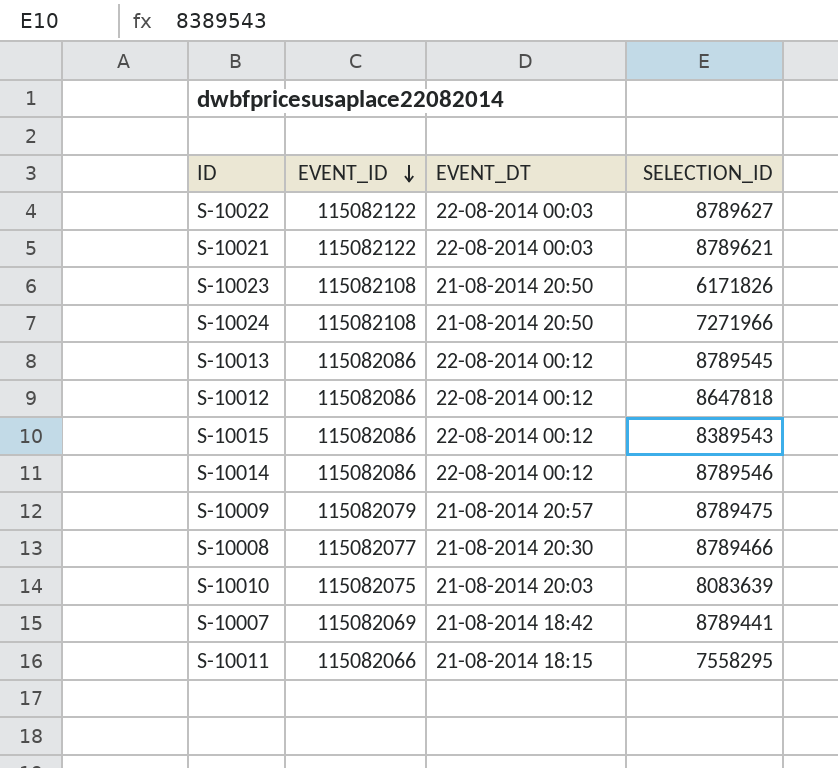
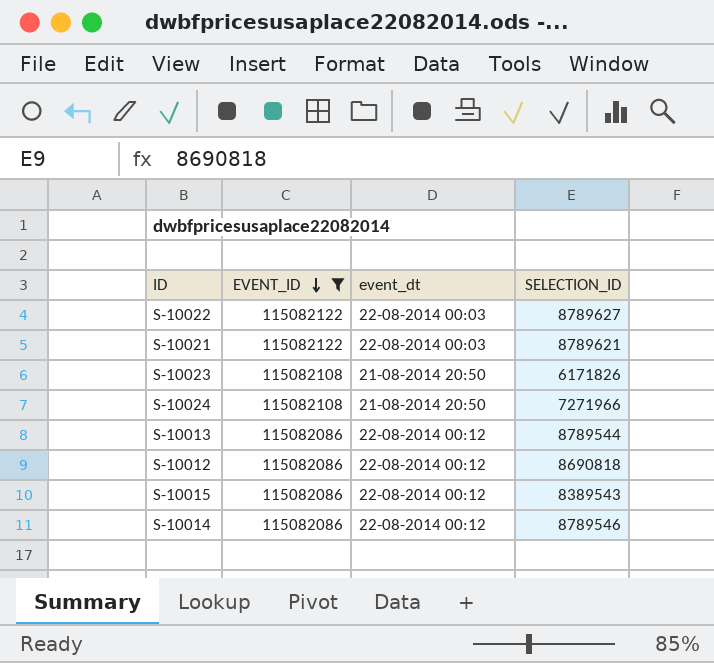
filter: none -> EVENT_ID >= 115082086
column name: EVENT_DT -> event_dt
S-10013 | SELECTION_ID: 8789545 -> 8789544
S-10012 | SELECTION_ID: 8647818 -> 8690818

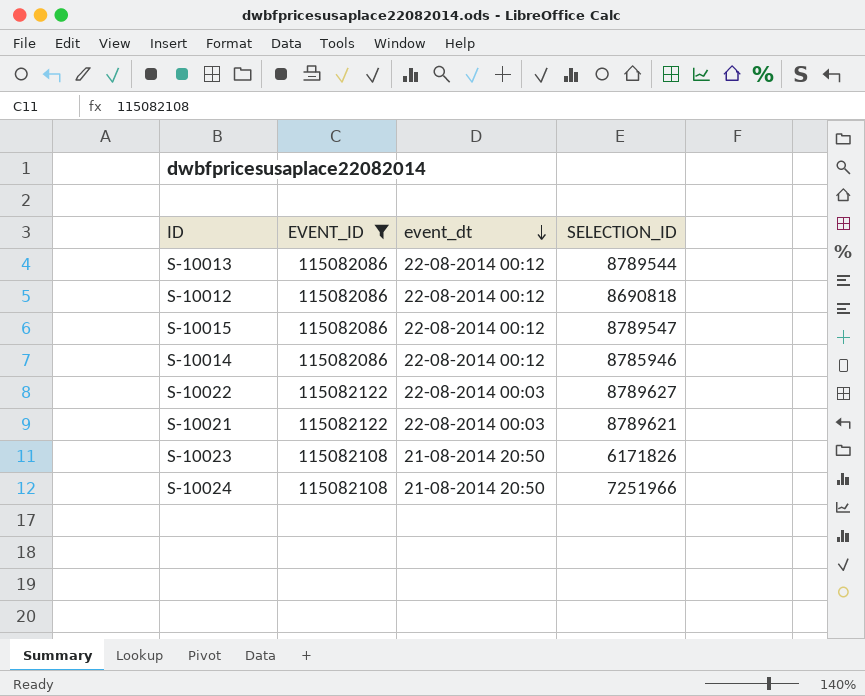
row order: EVENT_ID descending -> event_dt descending
S-10015 | SELECTION_ID: 8389543 -> 8789547
S-10014 | SELECTION_ID: 8789546 -> 8785946
S-10024 | SELECTION_ID: 7271966 -> 7251966

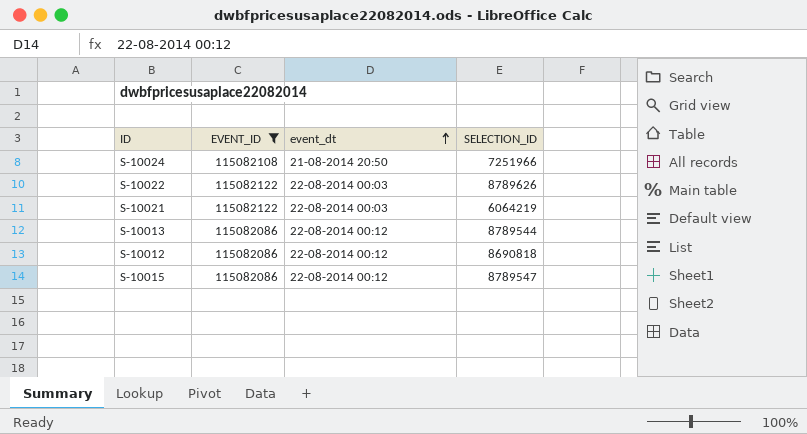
row order: event_dt descending -> event_dt ascending
row S-10014: 115082086 | 22-08-2014 00:12 | 8785946 -> none
row S-10023: 115082108 | 21-08-2014 20:50 | 6171826 -> none
S-10022 | SELECTION_ID: 8789627 -> 8789626
S-10021 | SELECTION_ID: 8789621 -> 6064219

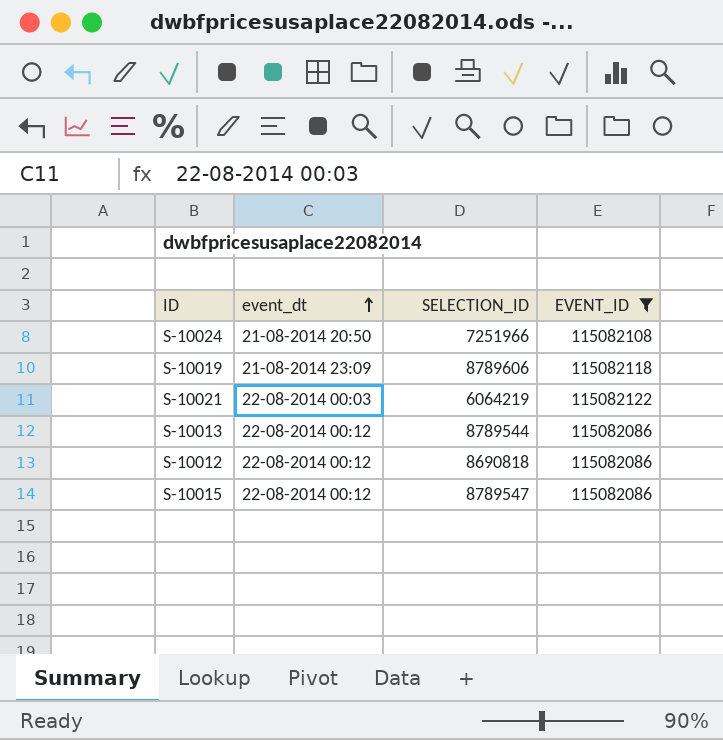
column EVENT_ID | position: 2 -> 4
row S-10022: 115082122 | 22-08-2014 00:03 | 8789626 -> none
row S-10019: none -> 21-08-2014 23:09 | 8789606 | 115082118

